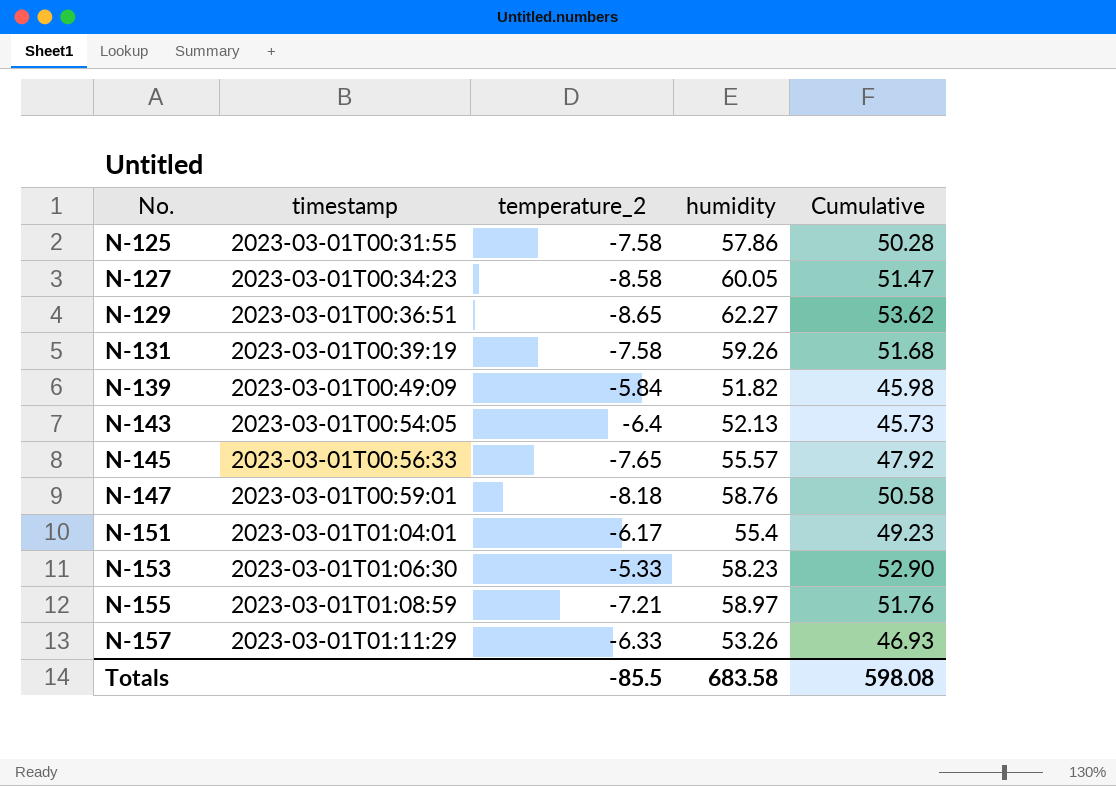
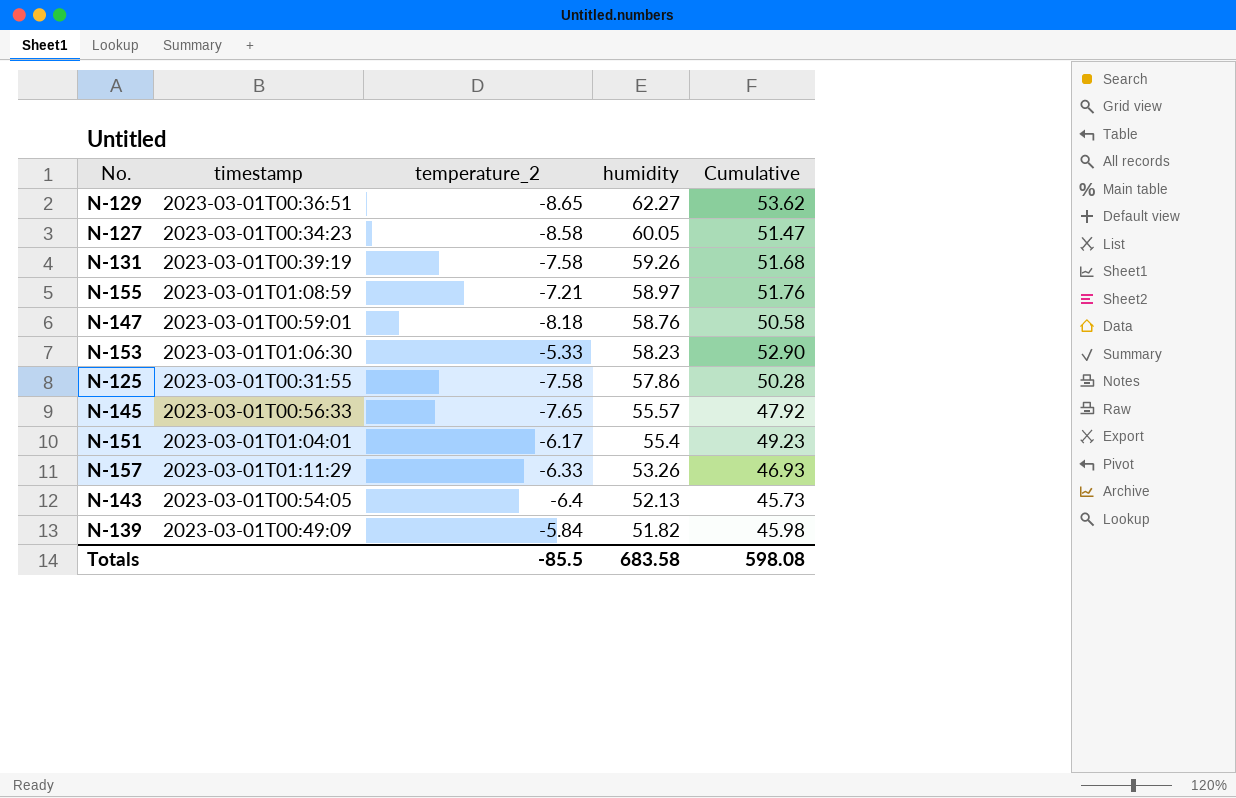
row order: No. ascending -> humidity descending

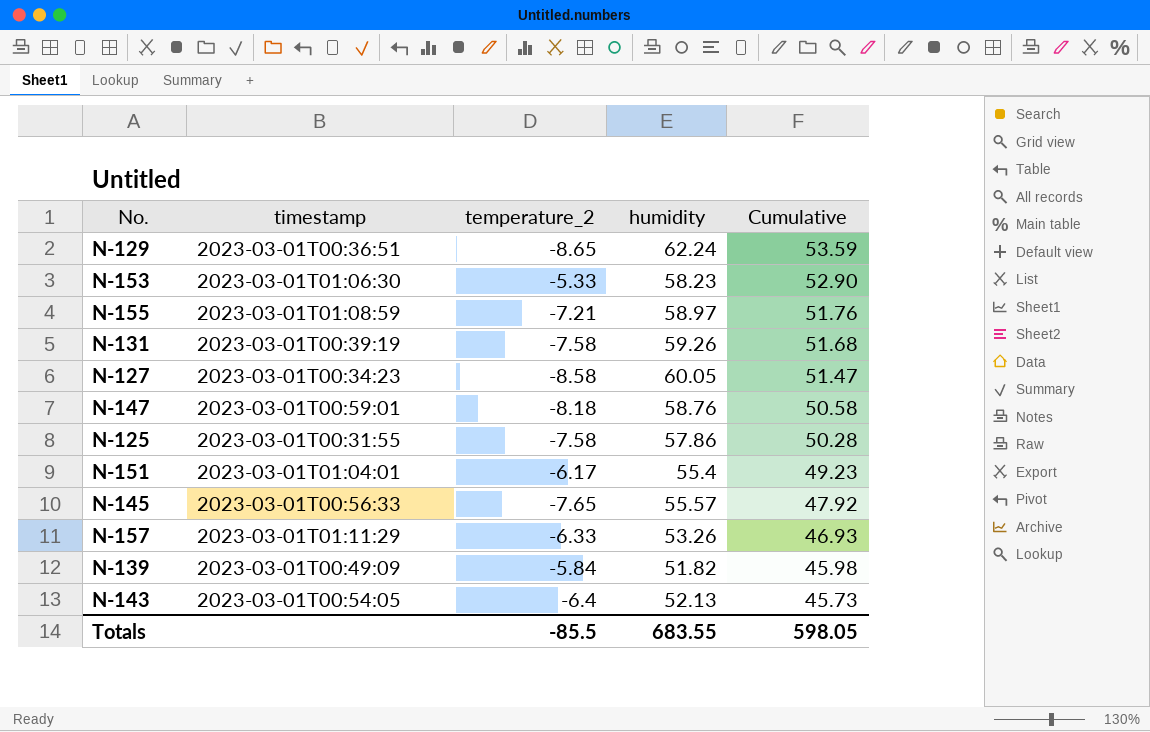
row order: humidity descending -> Cumulative descending
N-129 | humidity: 62.27 -> 62.24
N-129 | Cumulative: 53.62 -> 53.59
Totals | humidity: 683.58 -> 683.55
Totals | Cumulative: 598.08 -> 598.05

